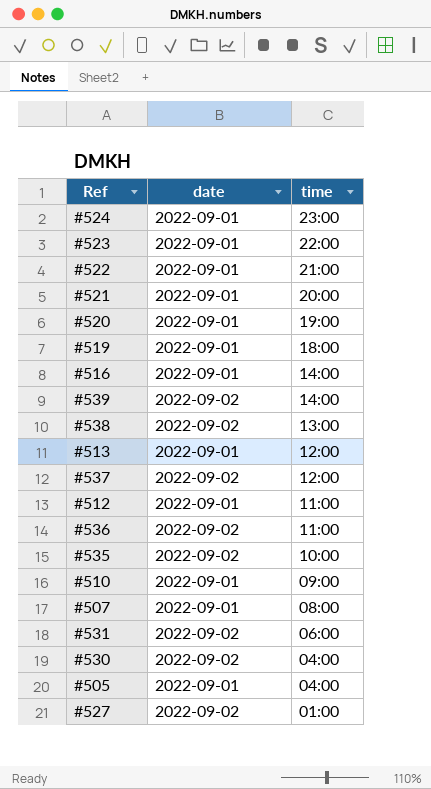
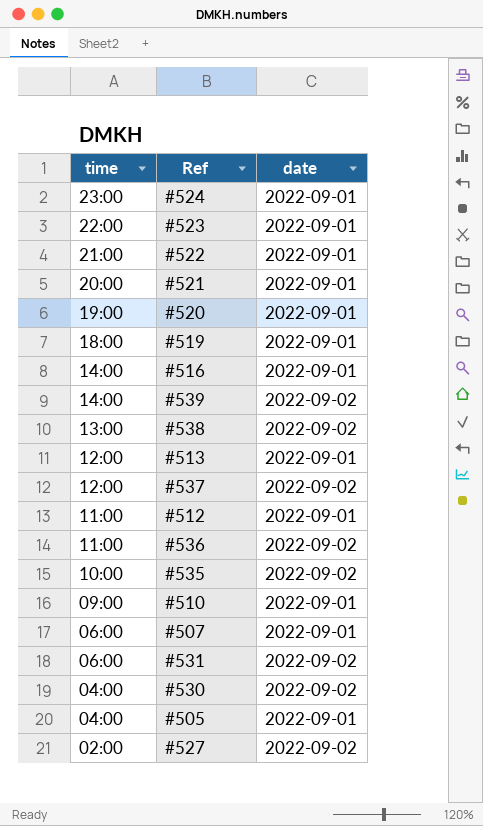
column time | position: 3 -> 1
#507 | time: 08:00 -> 06:00
#527 | time: 01:00 -> 02:00

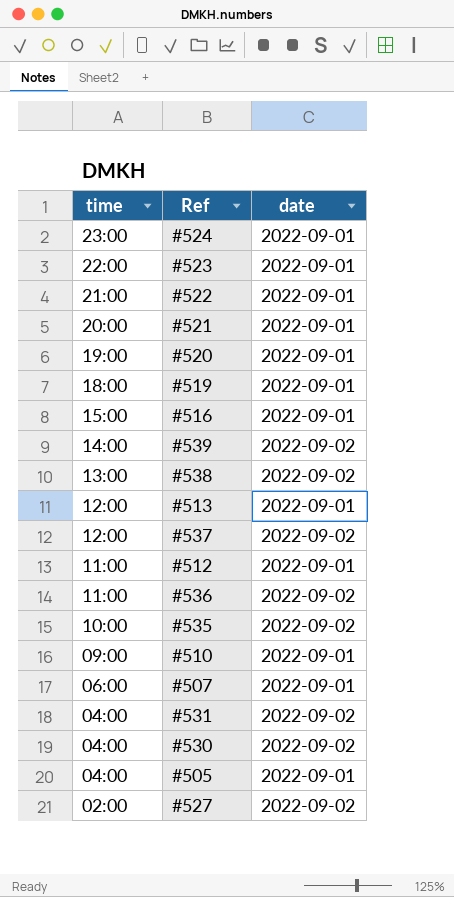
#516 | time: 14:00 -> 15:00
#531 | time: 06:00 -> 04:00

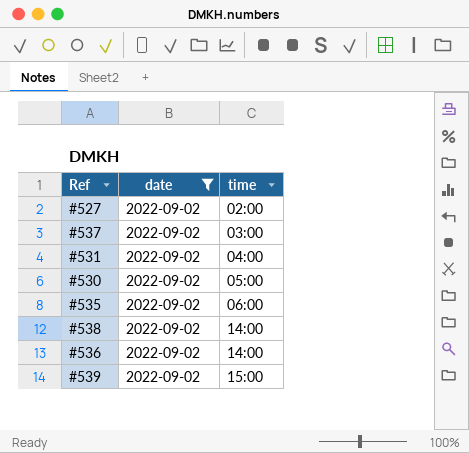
filter: none -> date = 2022-09-02
row order: time descending -> time ascending
column time | position: 1 -> 3
#537 | time: 12:00 -> 03:00
#530 | time: 04:00 -> 05:00
#535 | time: 10:00 -> 06:00
#538 | time: 13:00 -> 14:00
#536 | time: 11:00 -> 14:00
#539 | time: 14:00 -> 15:00

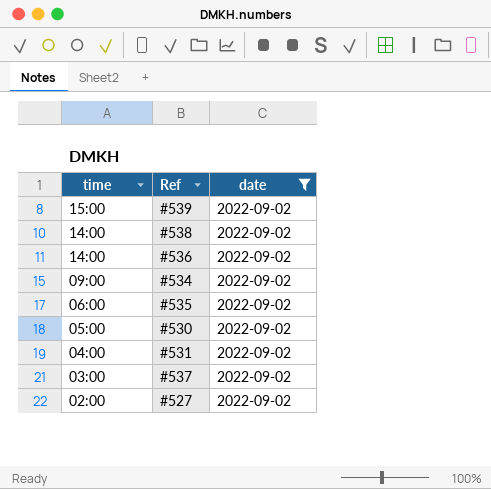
row order: time ascending -> time descending
column time | position: 3 -> 1
row #534: none -> 09:00 | 2022-09-02

